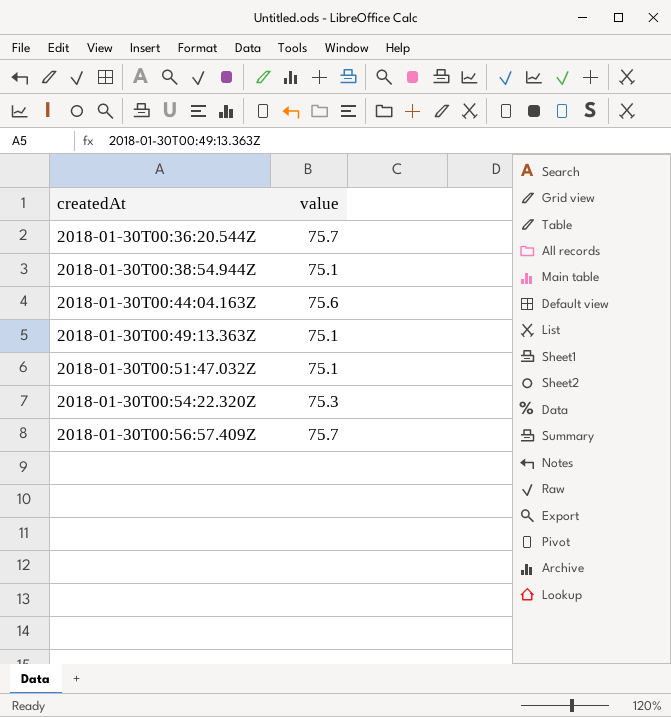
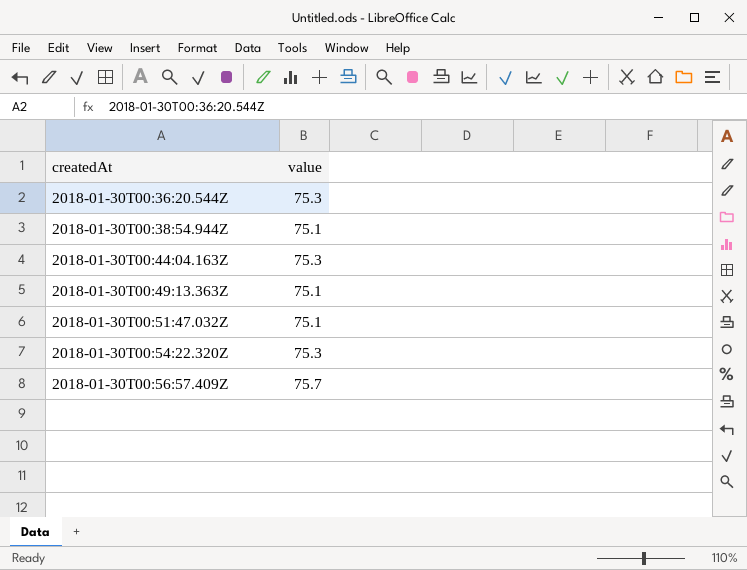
2018-01-30T00:36:20.544Z | value: 75.7 -> 75.3
2018-01-30T00:44:04.163Z | value: 75.6 -> 75.3

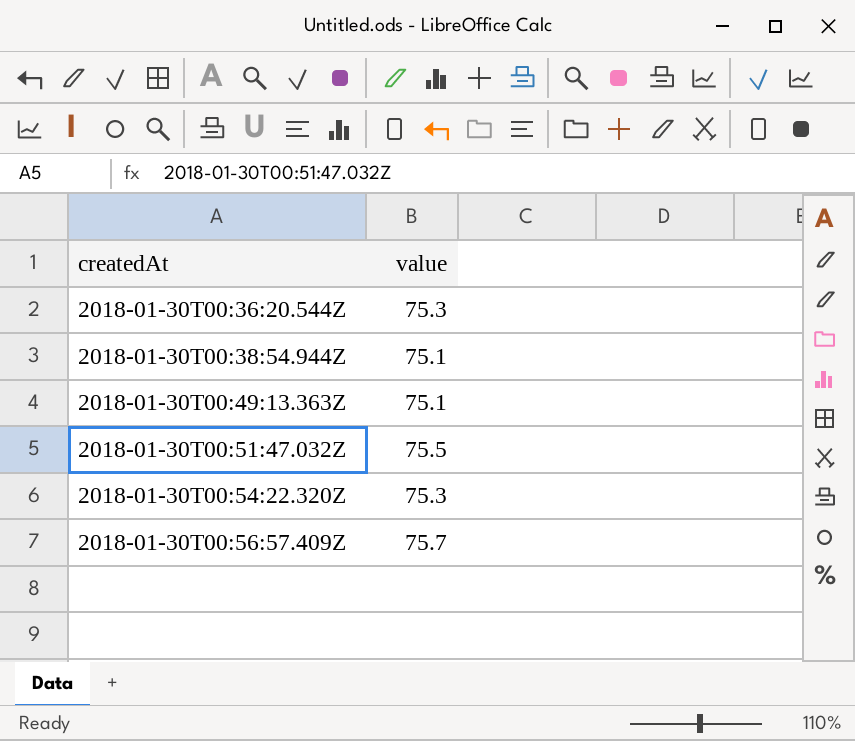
row 2018-01-30T00:44:04.163Z: 75.3 -> none
2018-01-30T00:51:47.032Z | value: 75.1 -> 75.5

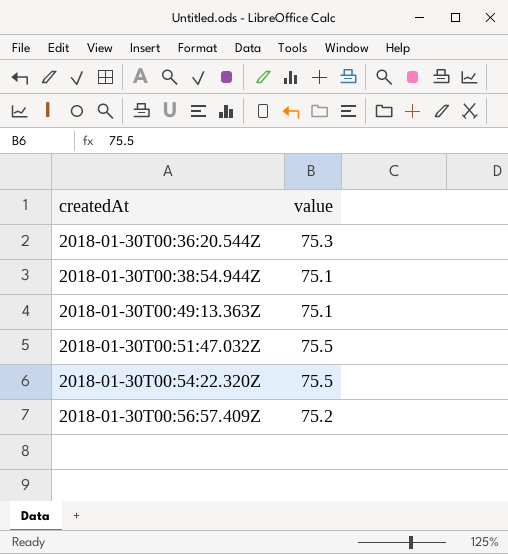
2018-01-30T00:54:22.320Z | value: 75.3 -> 75.5
2018-01-30T00:56:57.409Z | value: 75.7 -> 75.2

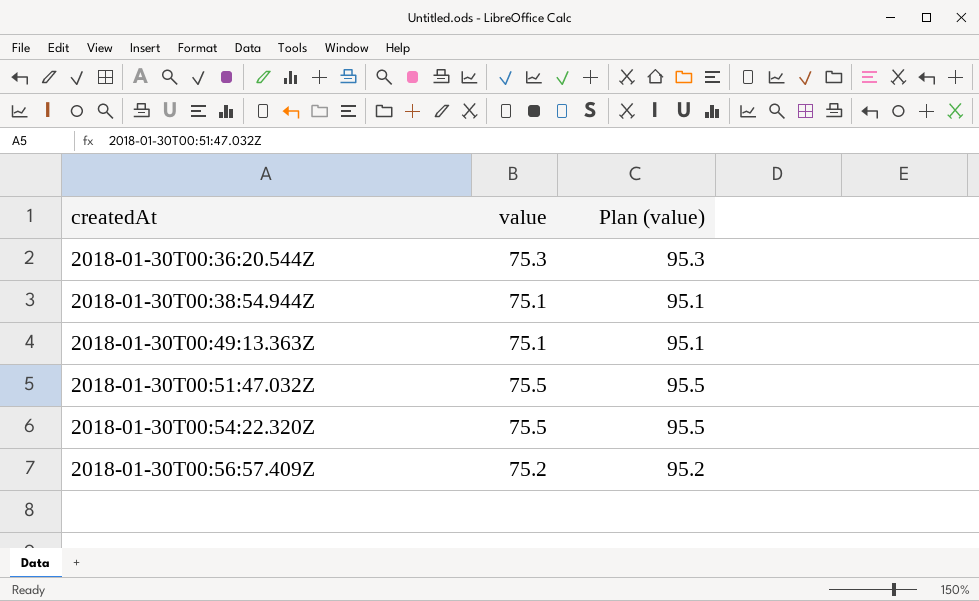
column Plan (value) | formula: none -> [value] + 20

